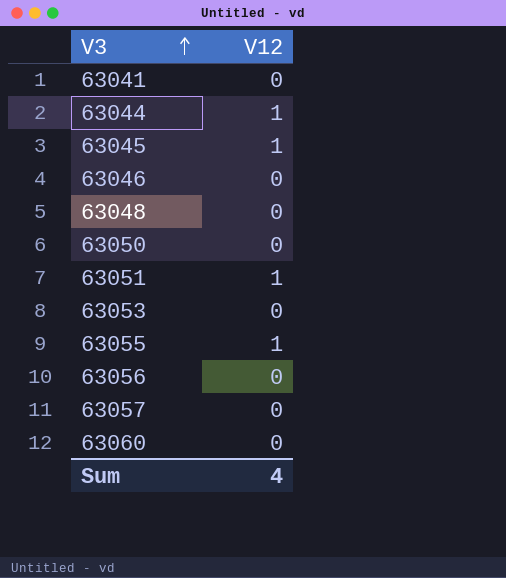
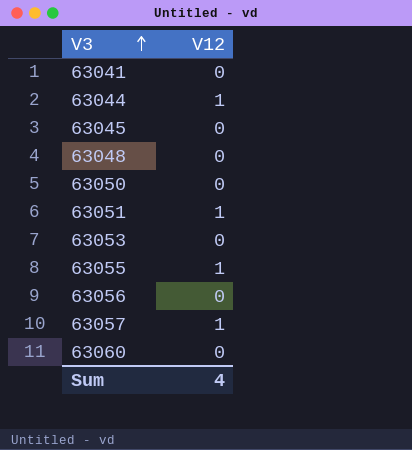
row 63046: 0 -> none
63045 | V12: 1 -> 0
63057 | V12: 0 -> 1

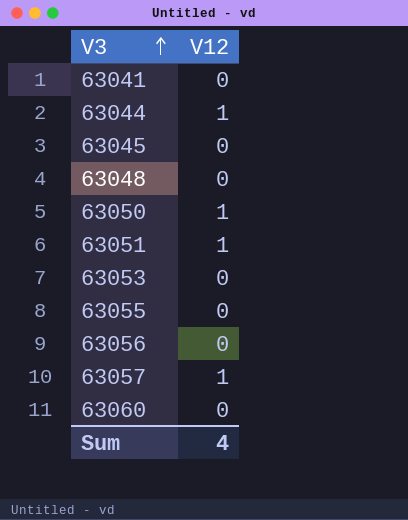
63050 | V12: 0 -> 1
63055 | V12: 1 -> 0

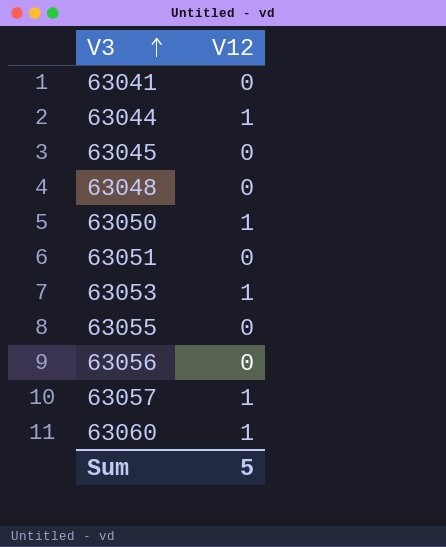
63051 | V12: 1 -> 0
63053 | V12: 0 -> 1
63060 | V12: 0 -> 1
Sum | V12: 4 -> 5

